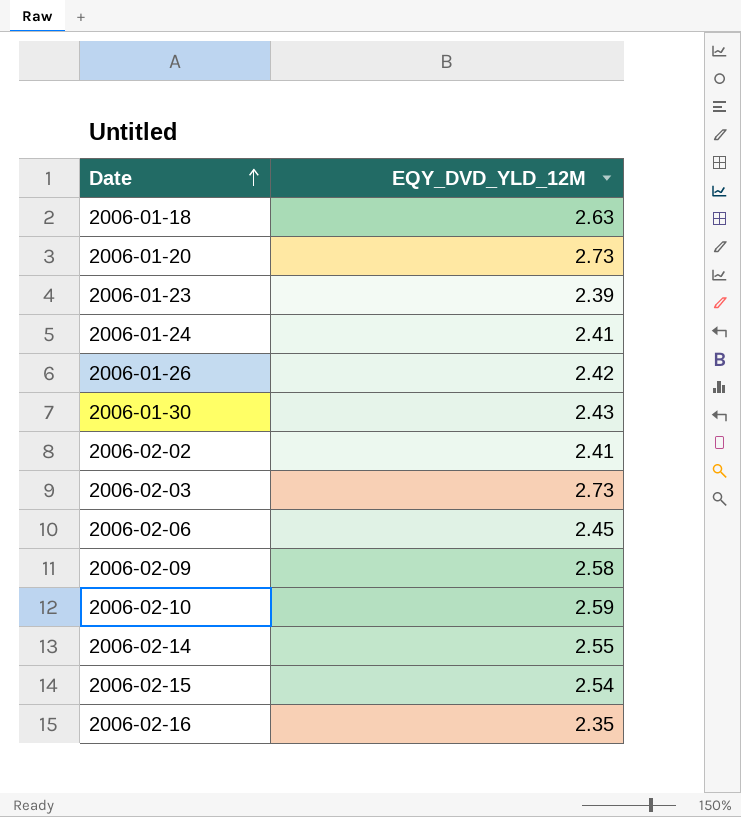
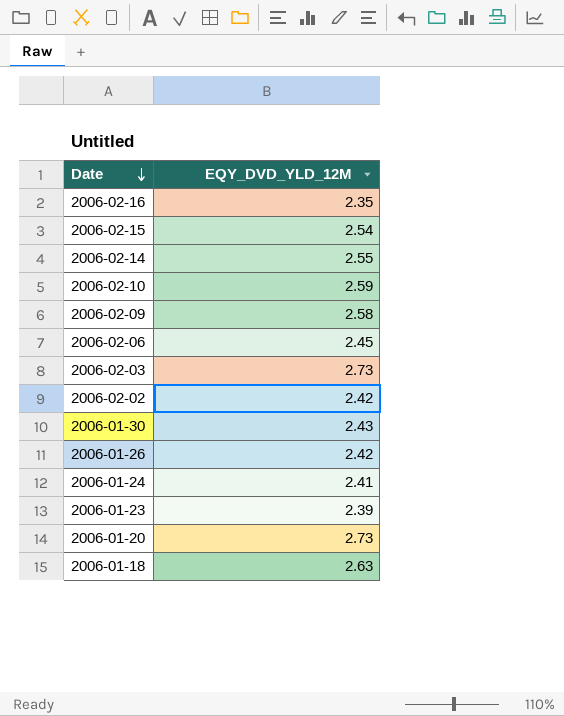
row order: Date ascending -> Date descending
2006-02-02 | EQY_DVD_YLD_12M: 2.41 -> 2.42

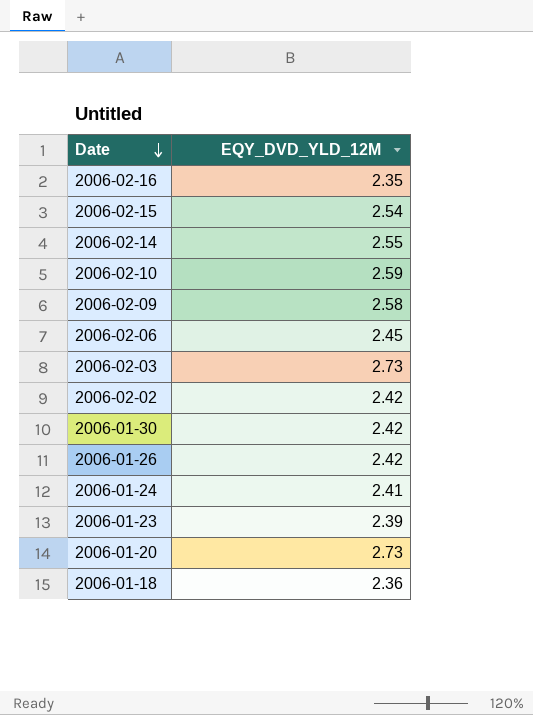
2006-01-30 | EQY_DVD_YLD_12M: 2.43 -> 2.42
2006-01-18 | EQY_DVD_YLD_12M: 2.63 -> 2.36

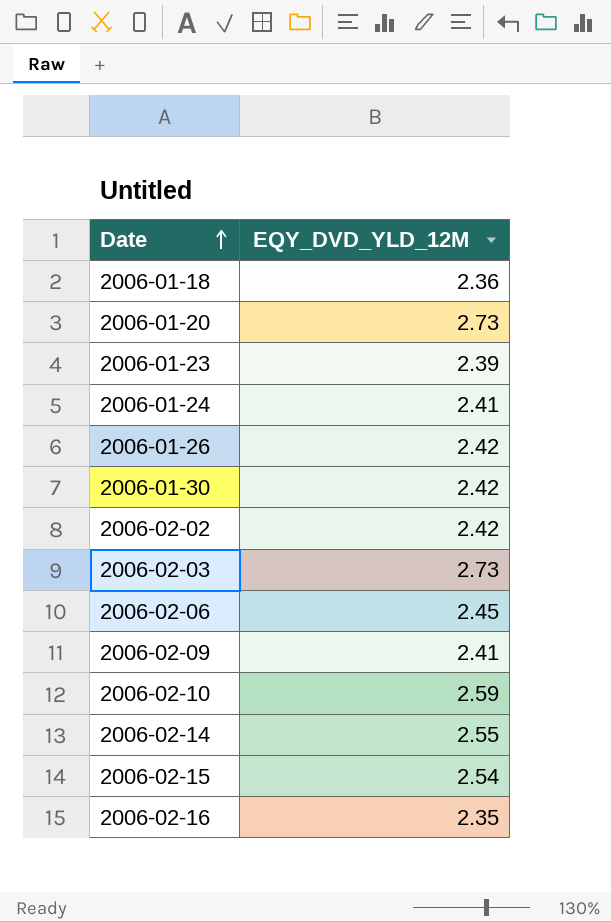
row order: Date descending -> Date ascending
2006-02-09 | EQY_DVD_YLD_12M: 2.58 -> 2.41

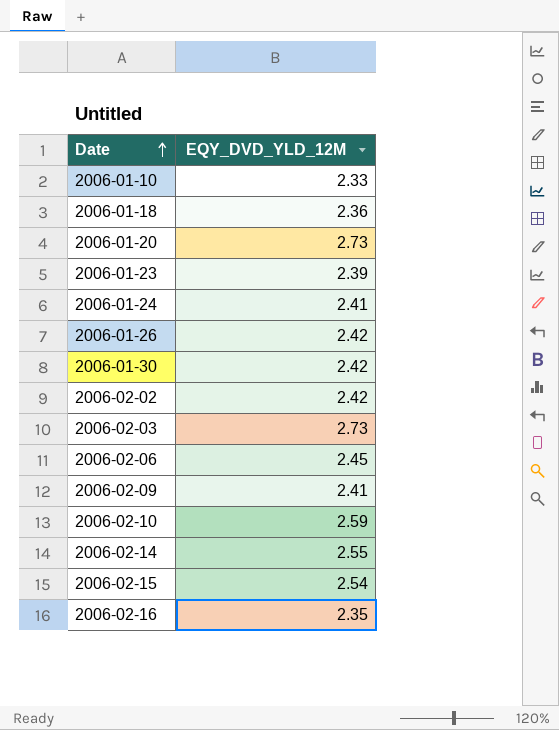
row 2006-01-10: none -> 2.33

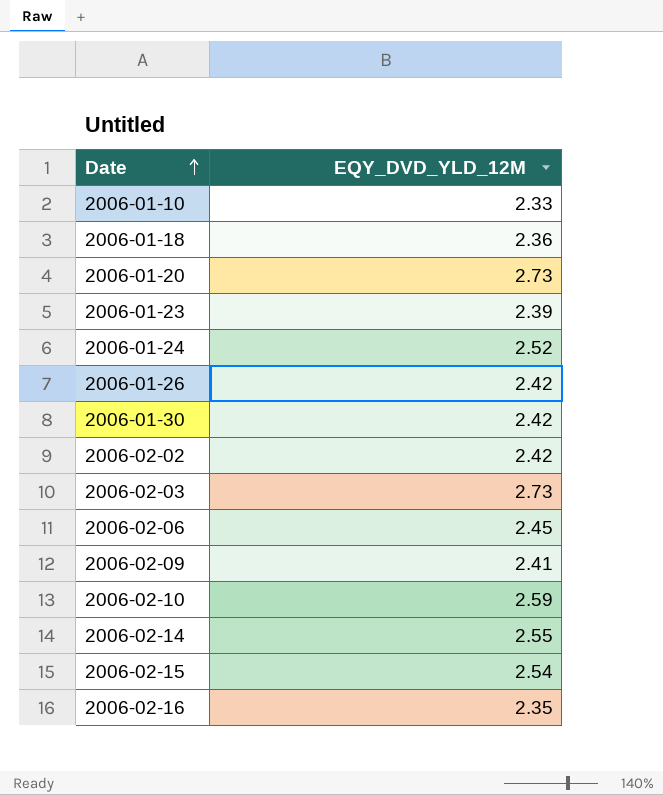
2006-01-24 | EQY_DVD_YLD_12M: 2.41 -> 2.52

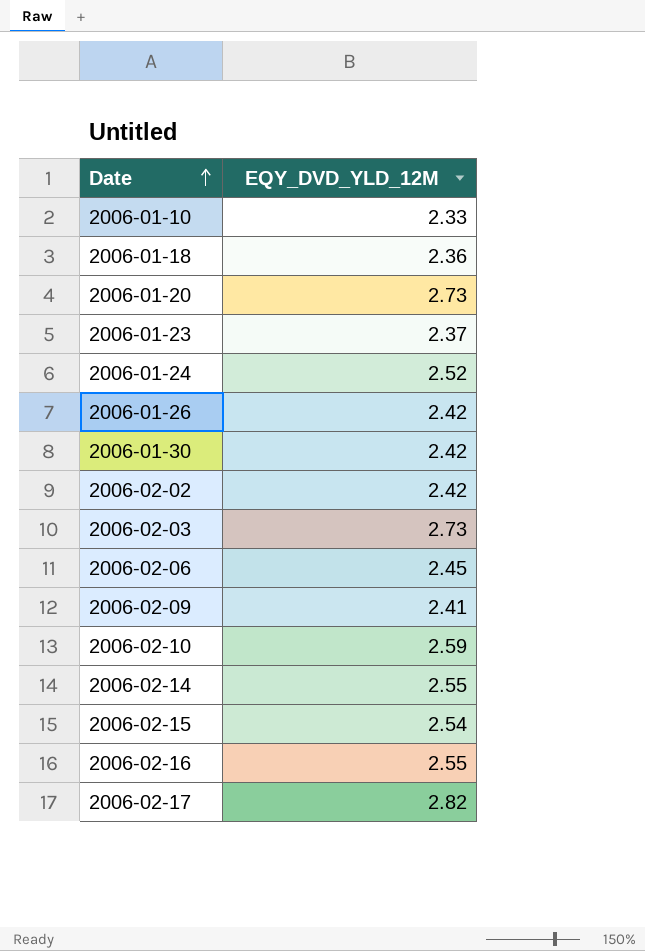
2006-01-23 | EQY_DVD_YLD_12M: 2.39 -> 2.37
2006-02-16 | EQY_DVD_YLD_12M: 2.35 -> 2.55
row 2006-02-17: none -> 2.82

